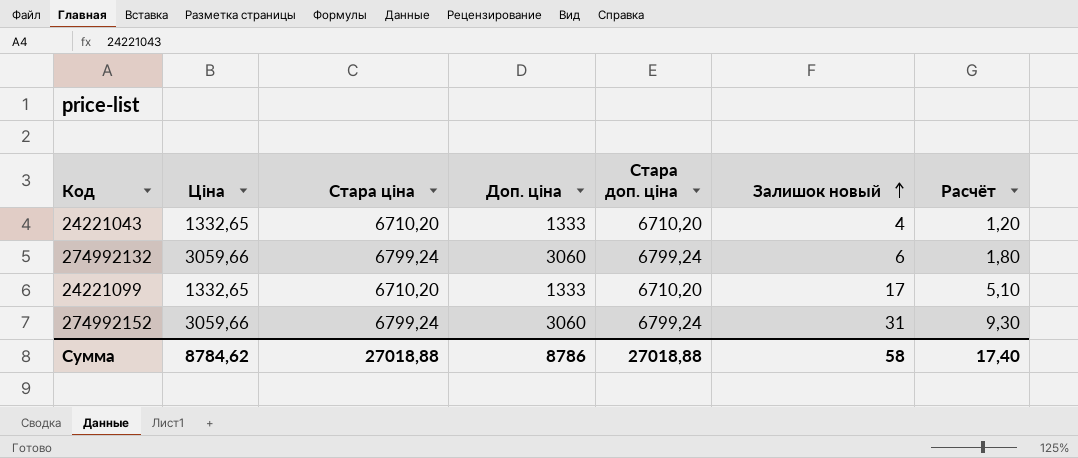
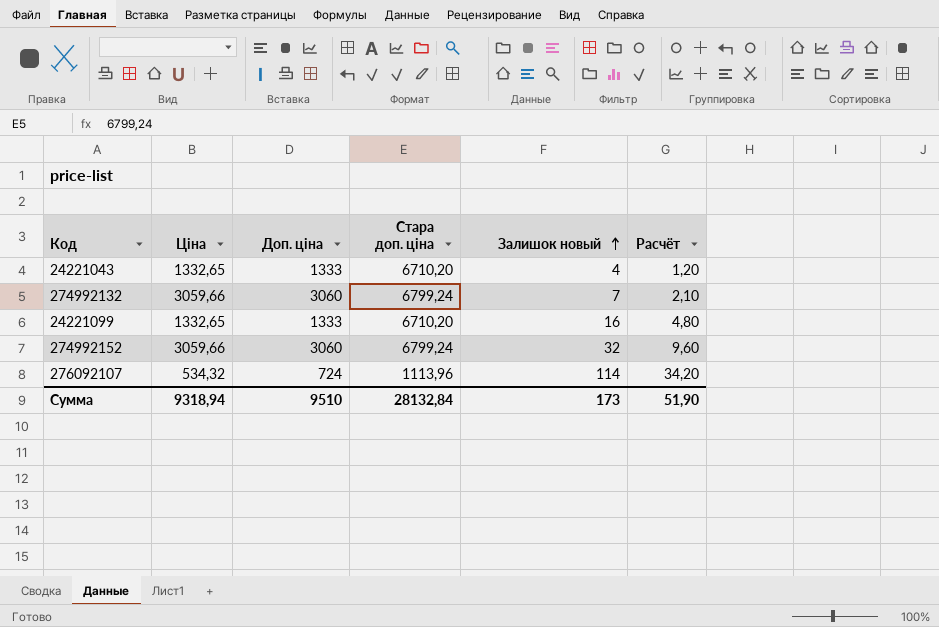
column Стара ціна | position: 3 -> none
274992132 | Залишок новый: 6 -> 7
274992132 | Расчёт: 1,80 -> 2,10
24221099 | Залишок новый: 17 -> 16
24221099 | Расчёт: 5,10 -> 4,80
274992152 | Залишок новый: 31 -> 32
274992152 | Расчёт: 9,30 -> 9,60
row 276092107: none -> 534,32 | 724 | 1113,96 | 114 | 34,20
Сумма | Ціна: 8784,62 -> 9318,94
Сумма | Доп. ціна: 8786 -> 9510
Сумма | Стара доп. ціна: 27018,88 -> 28132,84
Сумма | Залишок новый: 58 -> 173
Сумма | Расчёт: 17,40 -> 51,90

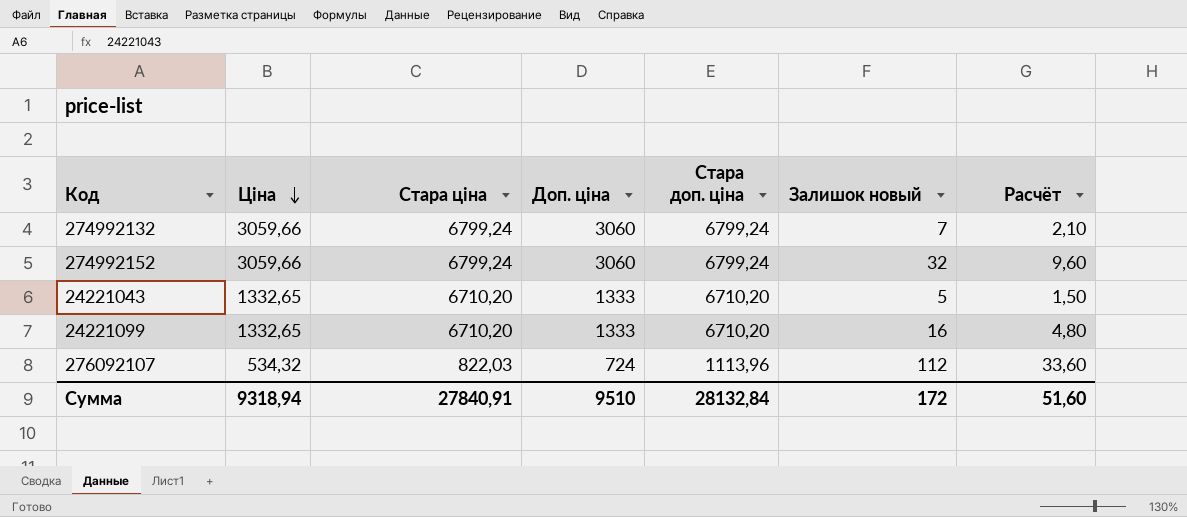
row order: Залишок новый ascending -> Ціна descending
column Стара ціна | position: none -> 3
24221043 | Залишок новый: 4 -> 5
24221043 | Расчёт: 1,20 -> 1,50
276092107 | Залишок новый: 114 -> 112
276092107 | Расчёт: 34,20 -> 33,60
Сумма | Залишок новый: 173 -> 172
Сумма | Расчёт: 51,90 -> 51,60

